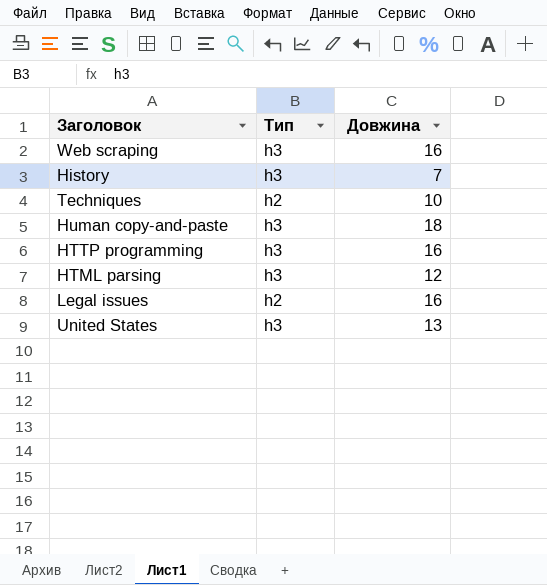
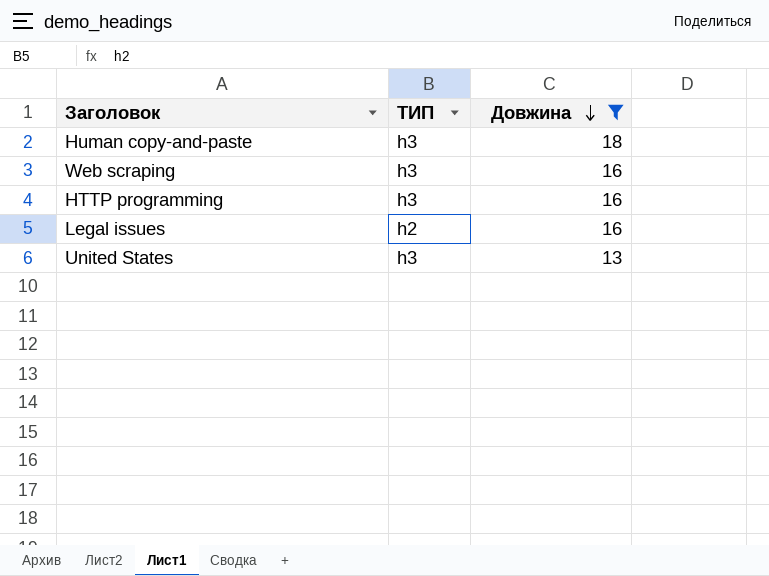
filter: none -> Довжина >= 13
row order: none -> Довжина descending
column name: Тип -> ТИП

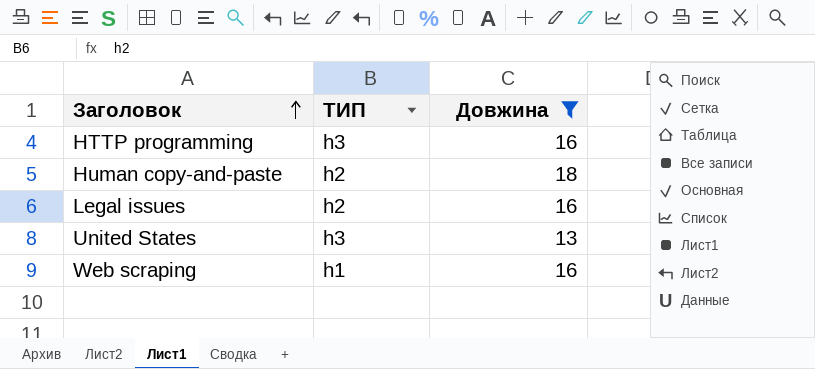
row order: Довжина descending -> Заголовок ascending
Human copy-and-paste | ТИП: h3 -> h2
Web scraping | ТИП: h3 -> h1

